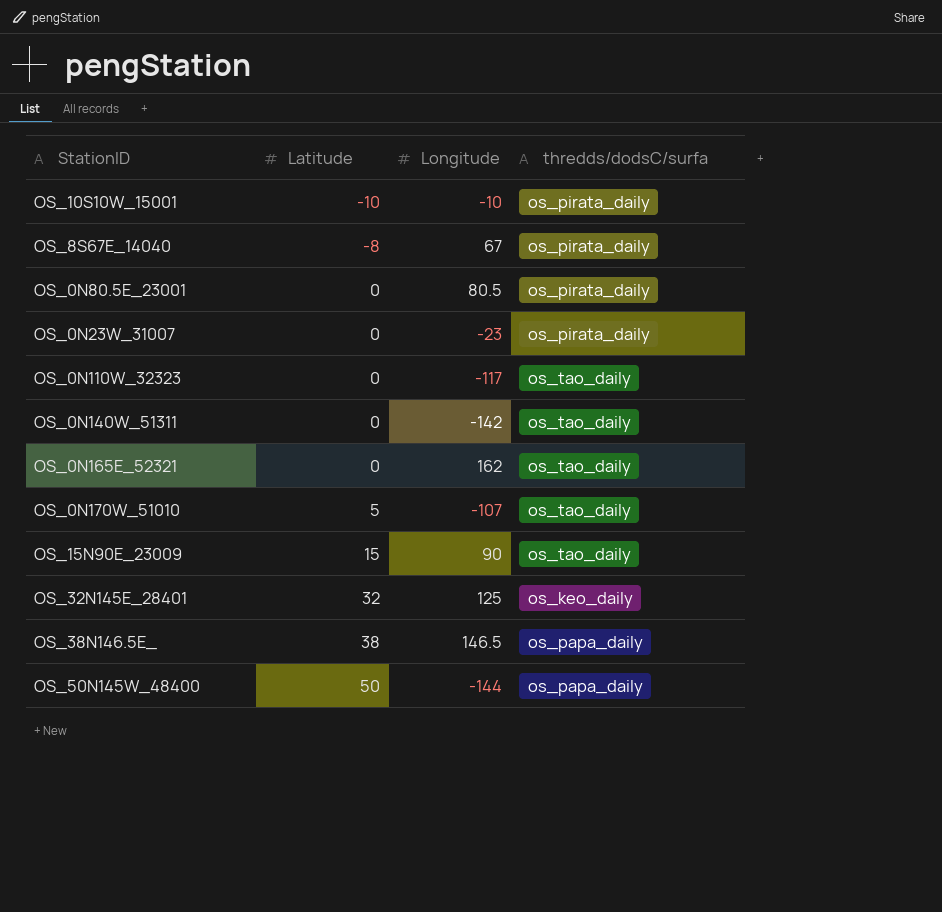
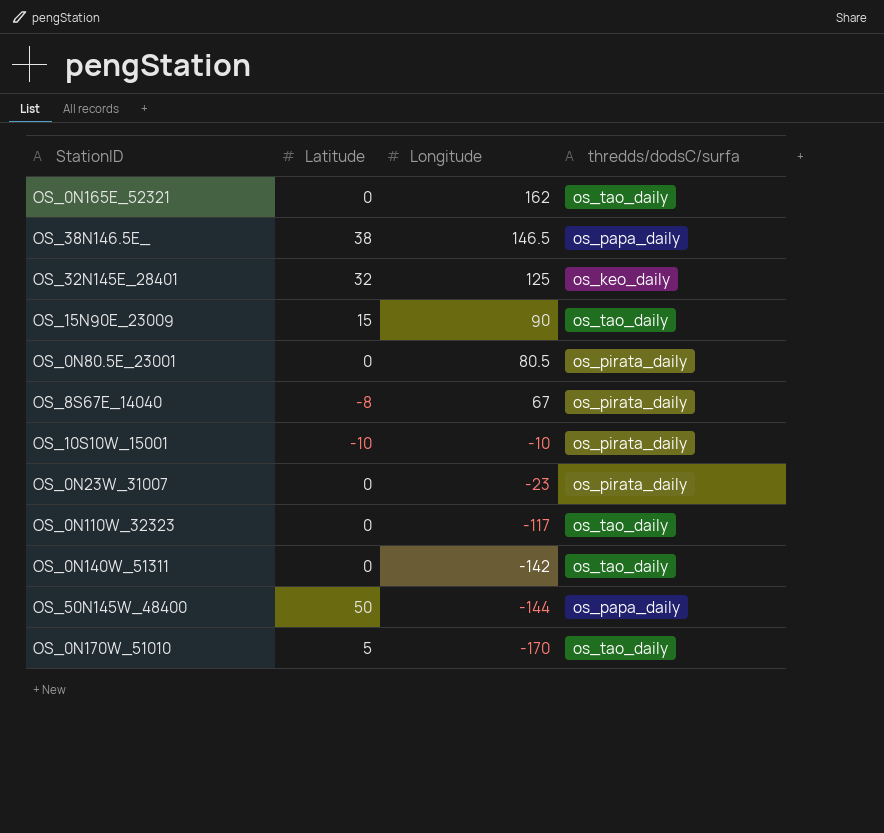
row order: Latitude ascending -> Longitude descending
OS_0N170W_51010 | Longitude: -107 -> -170

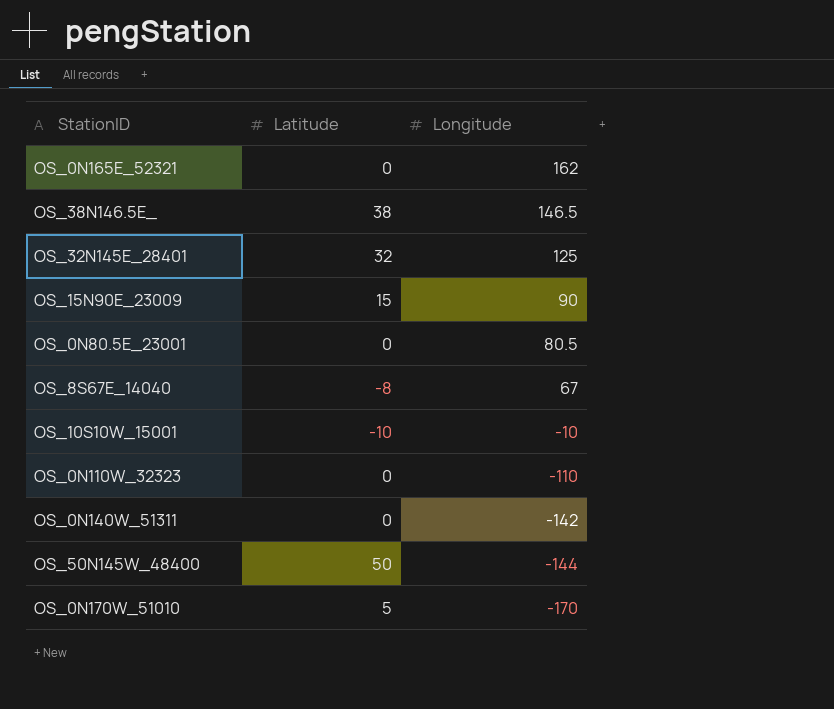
column thredds/dodsC/surfa | position: 4 -> none
row OS_0N23W_31007: 0 | -23 | os_pirata_daily -> none
OS_0N110W_32323 | Longitude: -117 -> -110

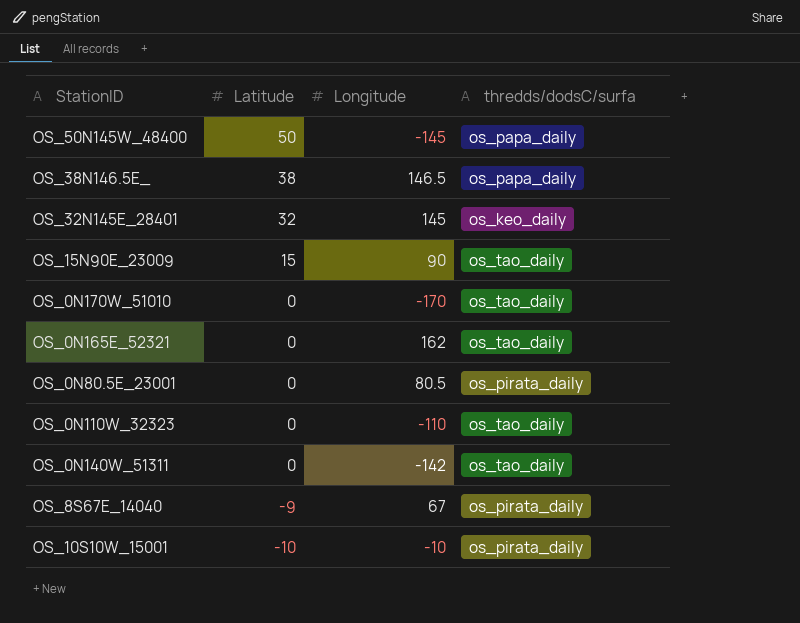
row order: Longitude descending -> Latitude descending
column thredds/dodsC/surfa | position: none -> 4
OS_50N145W_48400 | Longitude: -144 -> -145
OS_32N145E_28401 | Longitude: 125 -> 145
OS_0N170W_51010 | Latitude: 5 -> 0
OS_8S67E_14040 | Latitude: -8 -> -9

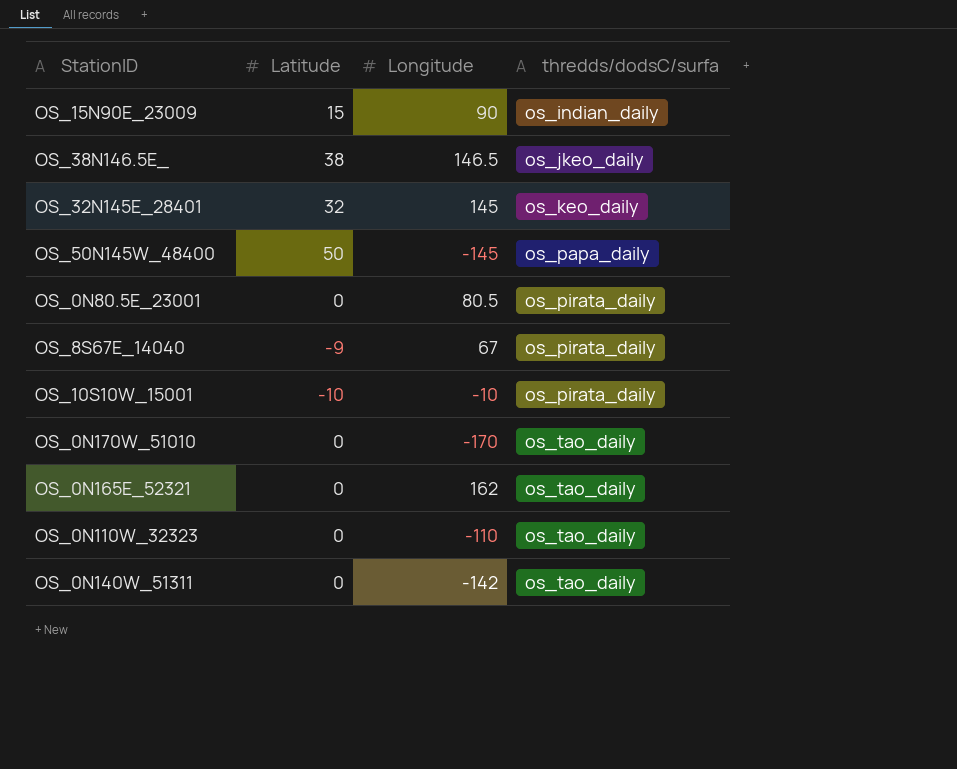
row order: Latitude descending -> thredds/dodsC/surfa ascending
OS_15N90E_23009 | thredds/dodsC/surfa: os_tao_daily -> os_indian_daily
OS_38N146.5E_ | thredds/dodsC/surfa: os_papa_daily -> os_jkeo_daily

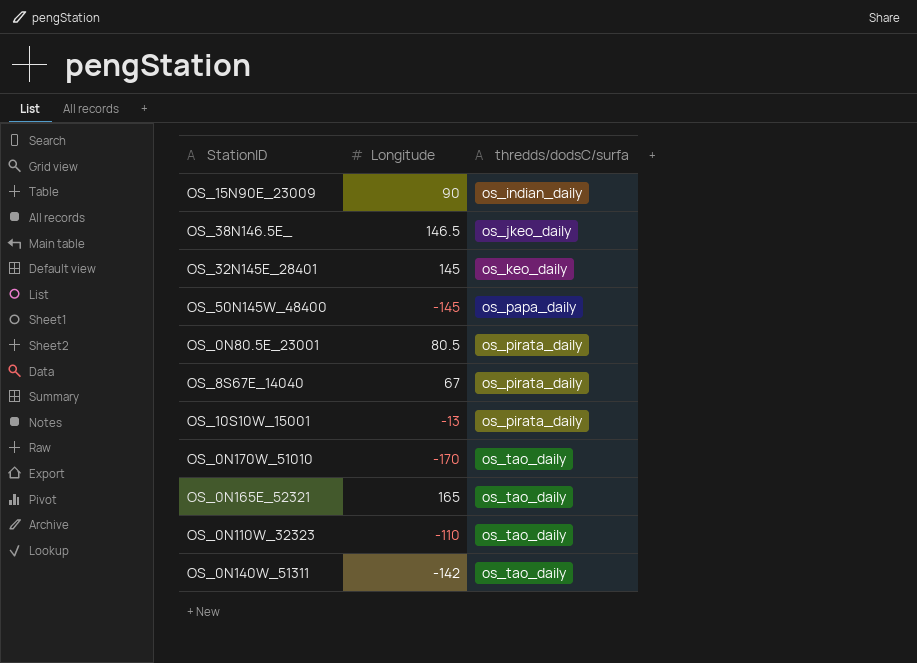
column Latitude | position: 2 -> none
OS_10S10W_15001 | Longitude: -10 -> -13
OS_0N165E_52321 | Longitude: 162 -> 165

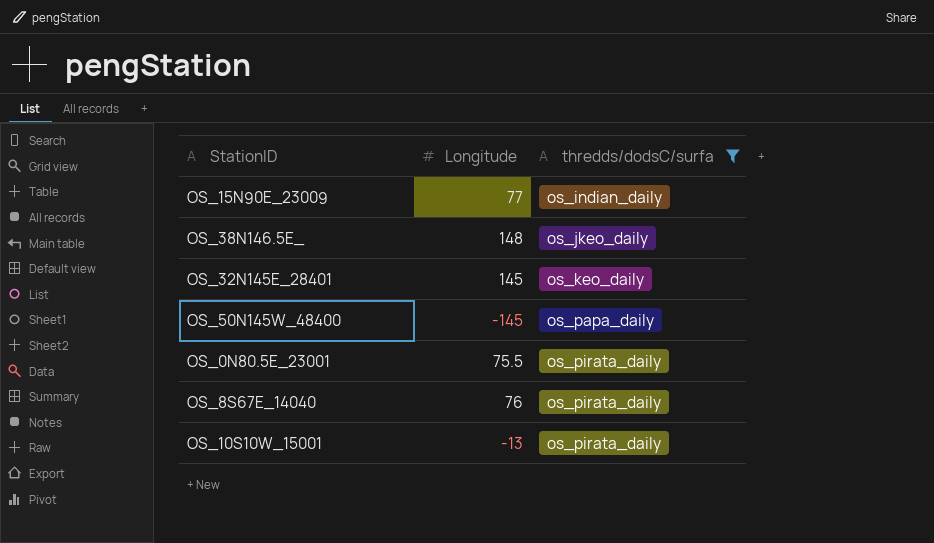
filter: none -> thredds/dodsC/surfa != os_tao_daily
OS_15N90E_23009 | Longitude: 90 -> 77
OS_38N146.5E_ | Longitude: 146.5 -> 148
OS_0N80.5E_23001 | Longitude: 80.5 -> 75.5
OS_8S67E_14040 | Longitude: 67 -> 76

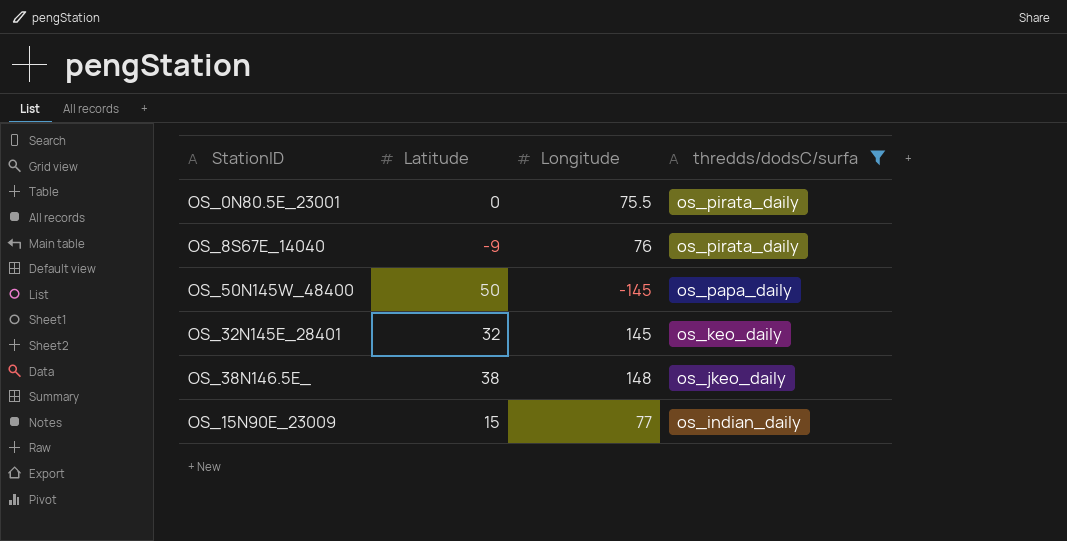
row order: thredds/dodsC/surfa ascending -> thredds/dodsC/surfa descending
column Latitude | position: none -> 2
row OS_10S10W_15001: -13 | os_pirata_daily -> none

